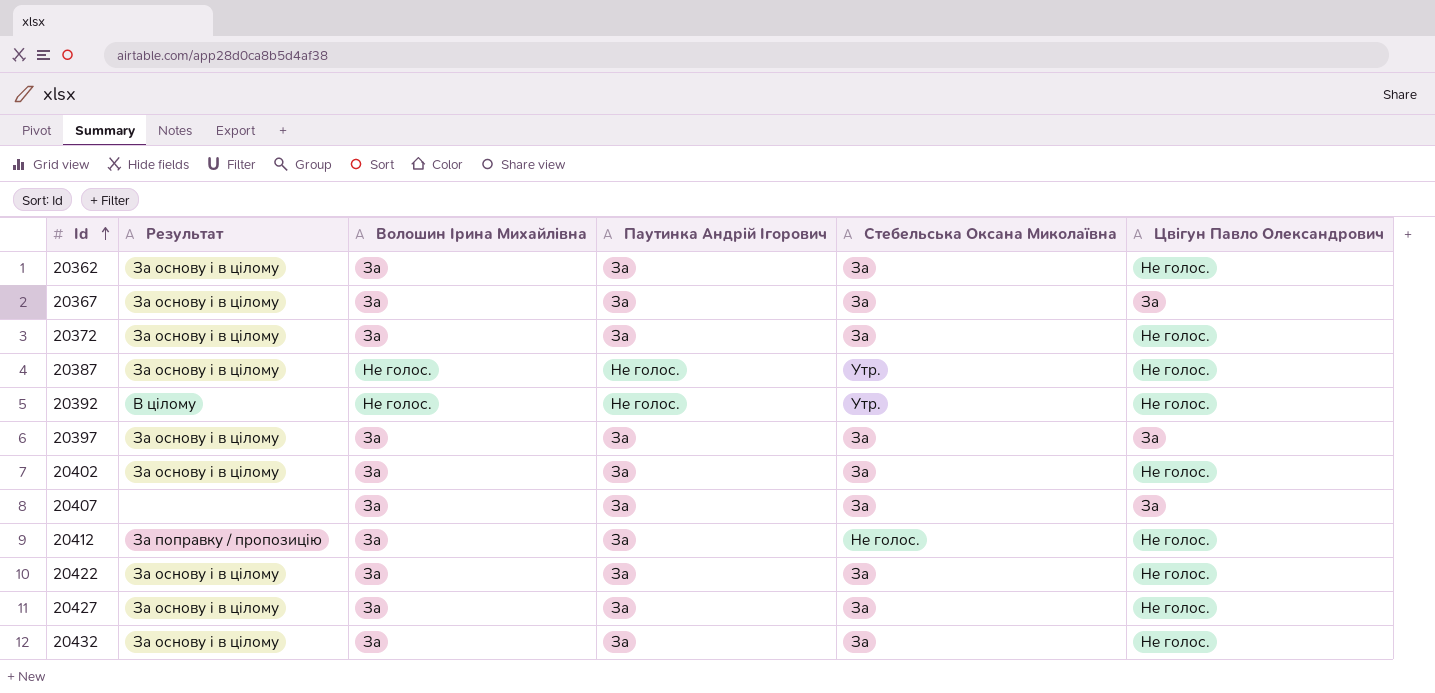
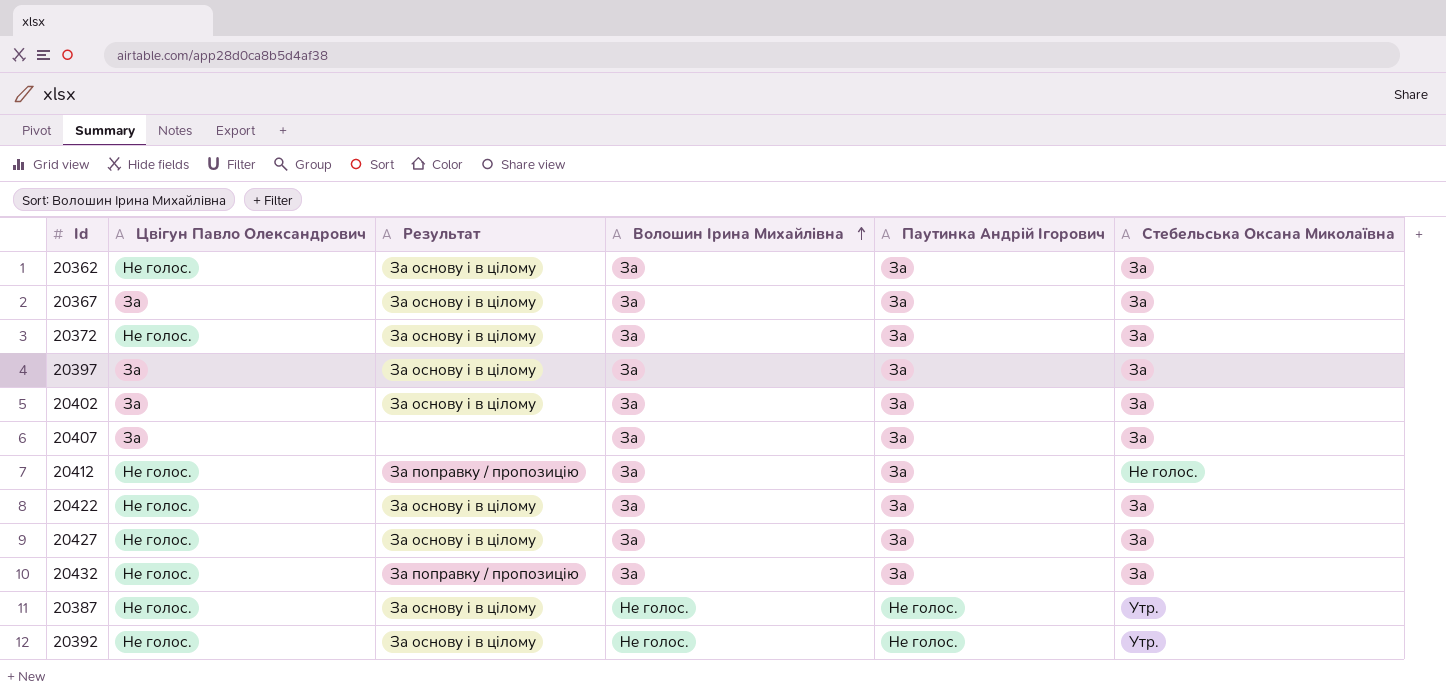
row order: Id ascending -> Волошин Ірина Михайлівна ascending
column Цвігун Павло Олександрович | position: 6 -> 2
20402 | Цвігун Павло Олександрович: Не голос. -> За
20432 | Результат: За основу і в цілому -> За поправку / пропозицію
20392 | Результат: В цілому -> За основу і в цілому

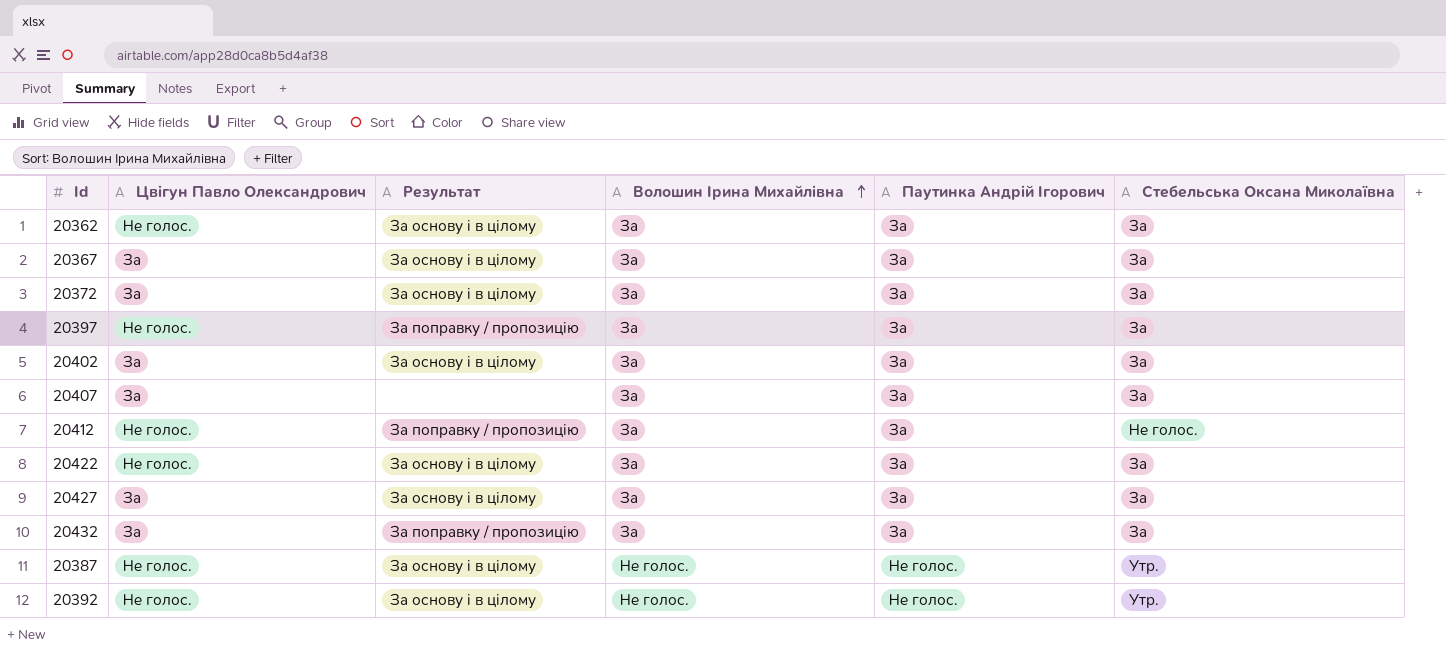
20372 | Цвігун Павло Олександрович: Не голос. -> За
20397 | Цвігун Павло Олександрович: За -> Не голос.
20397 | Результат: За основу і в цілому -> За поправку / пропозицію
20427 | Цвігун Павло Олександрович: Не голос. -> За
20432 | Цвігун Павло Олександрович: Не голос. -> За

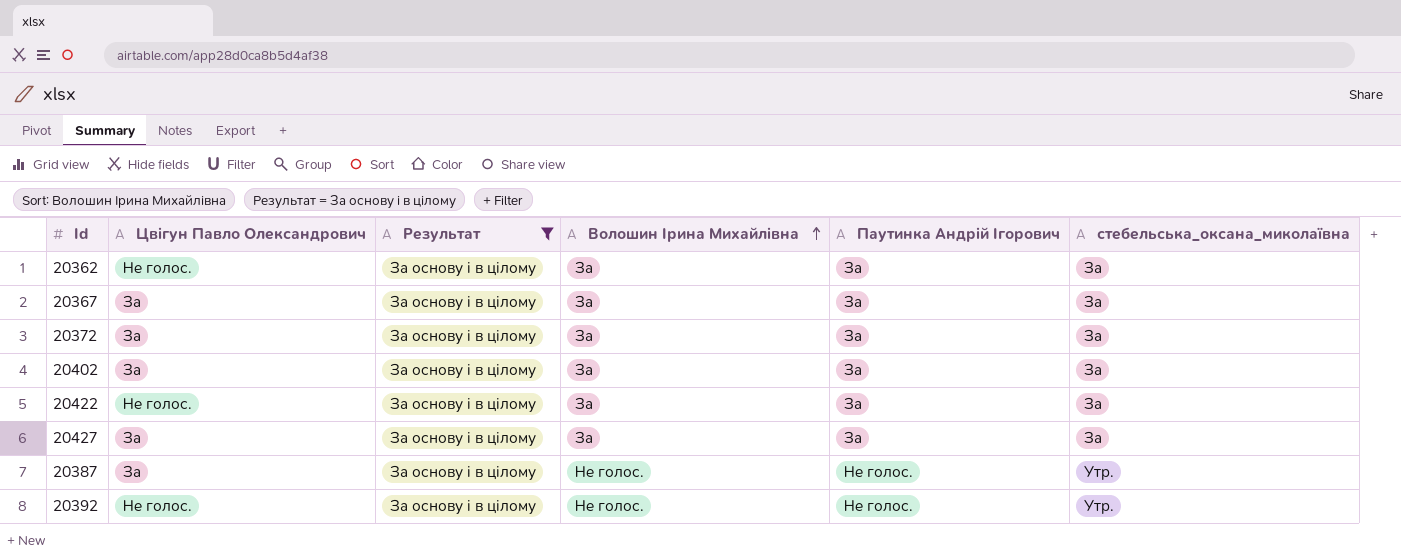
filter: none -> Результат = За основу і в цілому
column name: Стебельська Оксана Миколаївна -> стебельська_оксана_миколаївна
20387 | Цвігун Павло Олександрович: Не голос. -> За

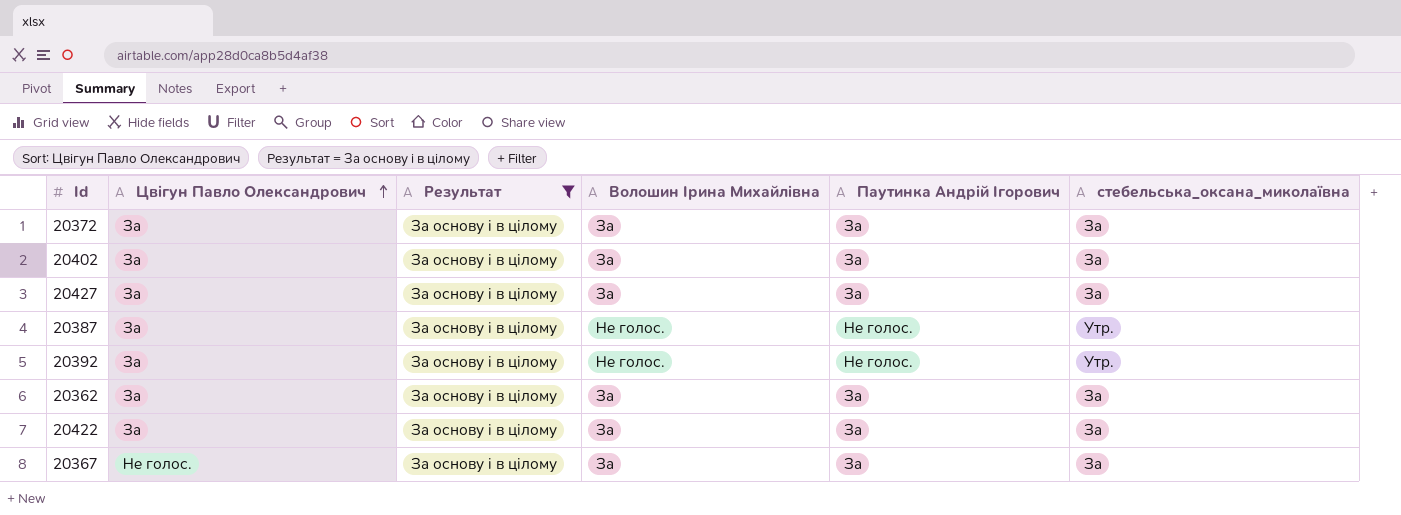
row order: Волошин Ірина Михайлівна ascending -> Цвігун Павло Олександрович ascending
20392 | Цвігун Павло Олександрович: Не голос. -> За
20362 | Цвігун Павло Олександрович: Не голос. -> За
20422 | Цвігун Павло Олександрович: Не голос. -> За
20367 | Цвігун Павло Олександрович: За -> Не голос.

